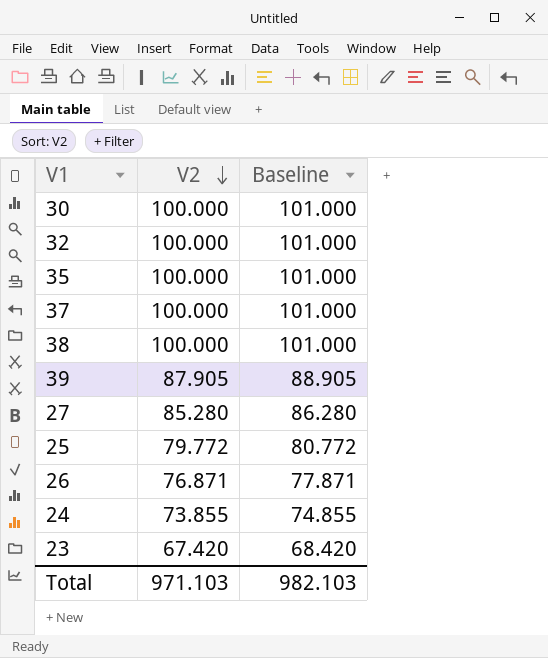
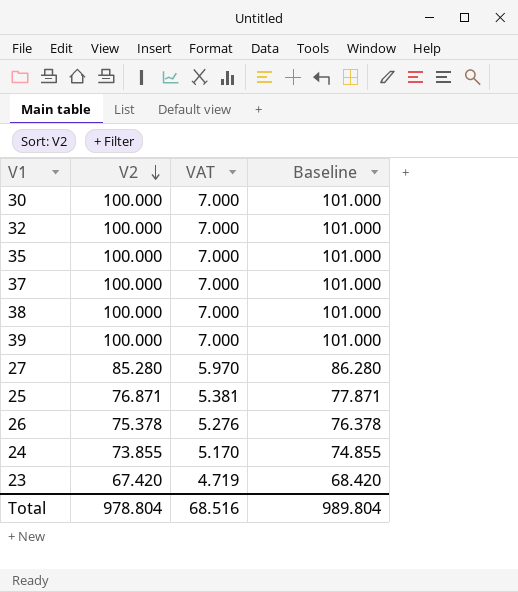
column VAT | formula: none -> [V2] * 0.07
39 | V2: 87.905 -> 100.000
39 | Baseline: 88.905 -> 101.000
25 | V2: 79.772 -> 76.871
25 | Baseline: 80.772 -> 77.871
26 | V2: 76.871 -> 75.378
26 | Baseline: 77.871 -> 76.378
Total | V2: 971.103 -> 978.804
Total | Baseline: 982.103 -> 989.804

